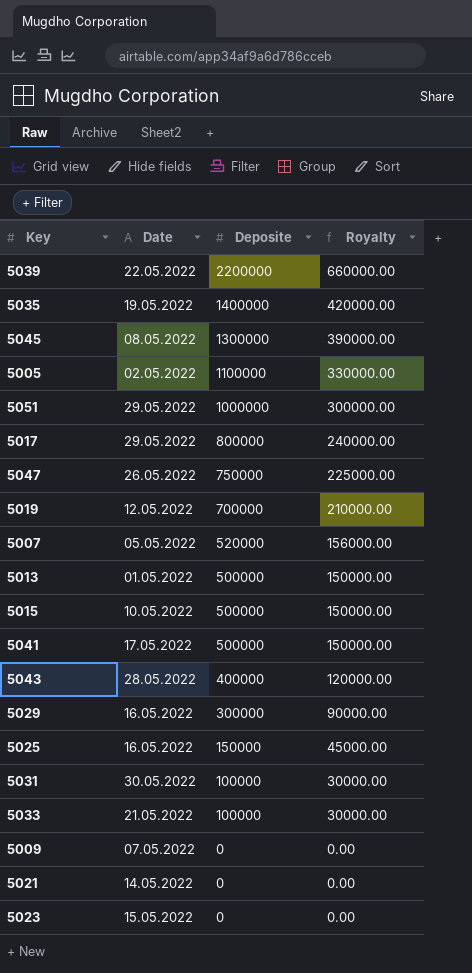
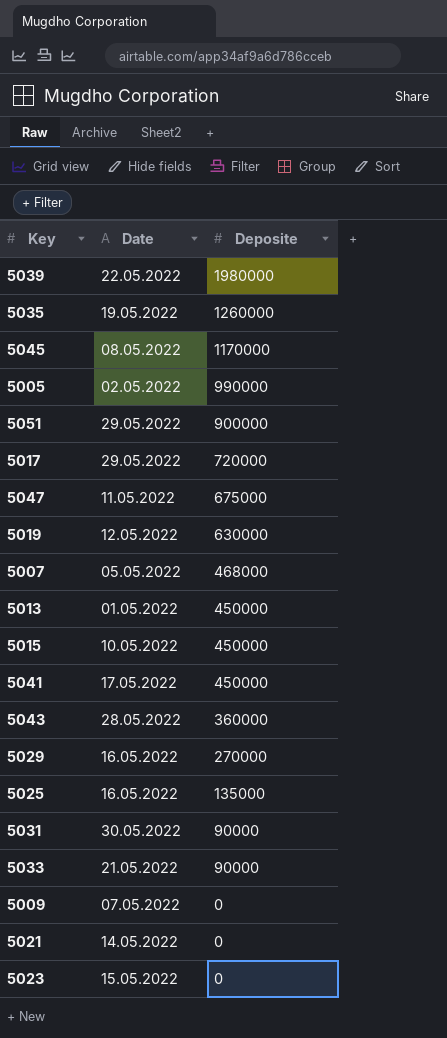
column Royalty | formula: [Deposite] * 0.3 -> none
5039 | Deposite: 2200000 -> 1980000
5035 | Deposite: 1400000 -> 1260000
5045 | Deposite: 1300000 -> 1170000
5005 | Deposite: 1100000 -> 990000
5051 | Deposite: 1000000 -> 900000
5017 | Deposite: 800000 -> 720000
5047 | Date: 26.05.2022 -> 11.05.2022
5047 | Deposite: 750000 -> 675000
5019 | Deposite: 700000 -> 630000
5007 | Deposite: 520000 -> 468000
5013 | Deposite: 500000 -> 450000
5015 | Deposite: 500000 -> 450000
5041 | Deposite: 500000 -> 450000
5043 | Deposite: 400000 -> 360000
5029 | Deposite: 300000 -> 270000
5025 | Deposite: 150000 -> 135000
5031 | Deposite: 100000 -> 90000
5033 | Deposite: 100000 -> 90000

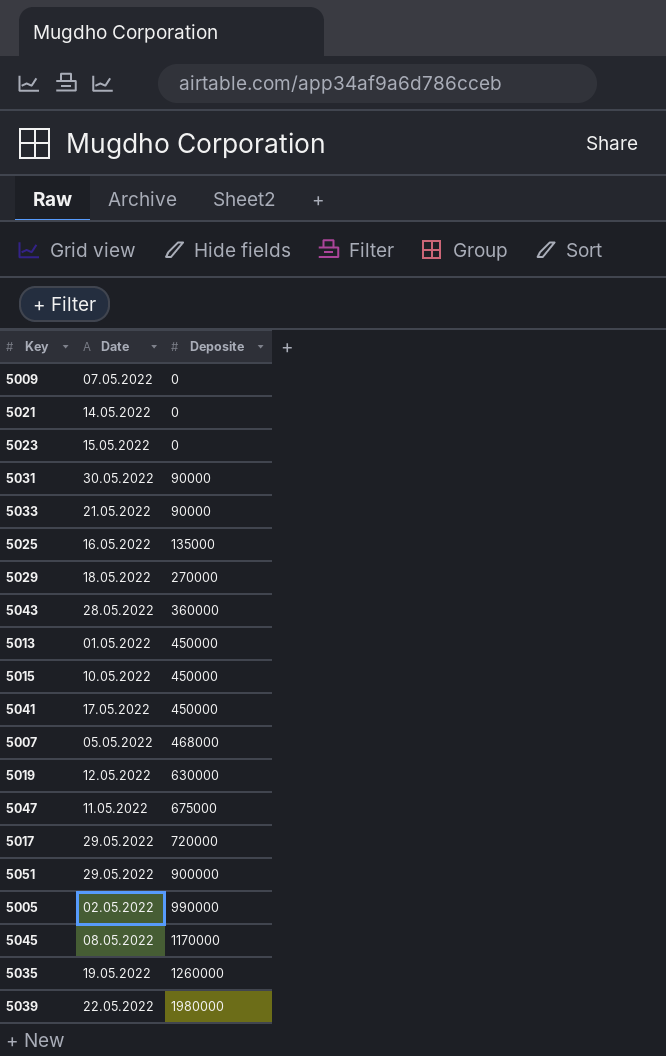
row order: Deposite descending -> Deposite ascending
5029 | Date: 16.05.2022 -> 18.05.2022

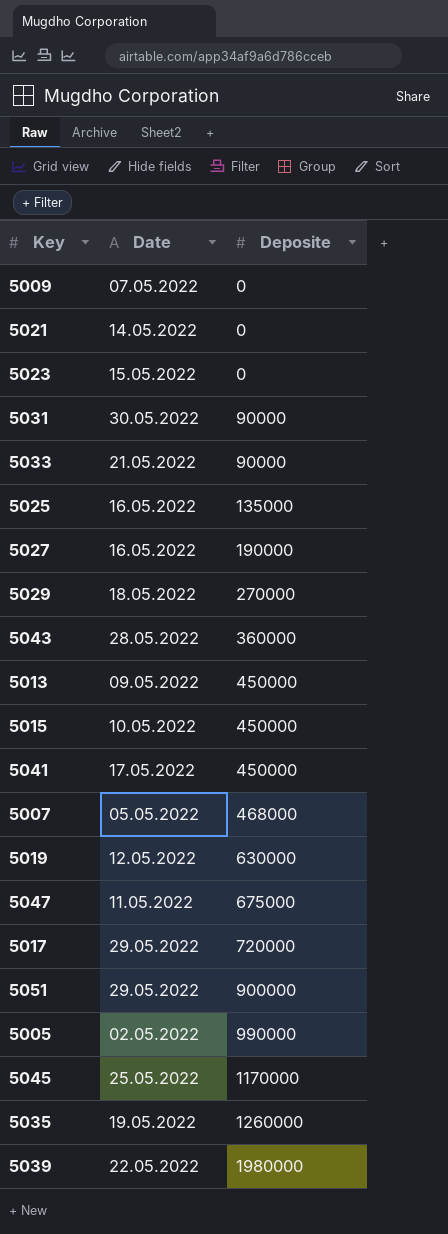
row 5027: none -> 16.05.2022 | 190000
5013 | Date: 01.05.2022 -> 09.05.2022
5045 | Date: 08.05.2022 -> 25.05.2022

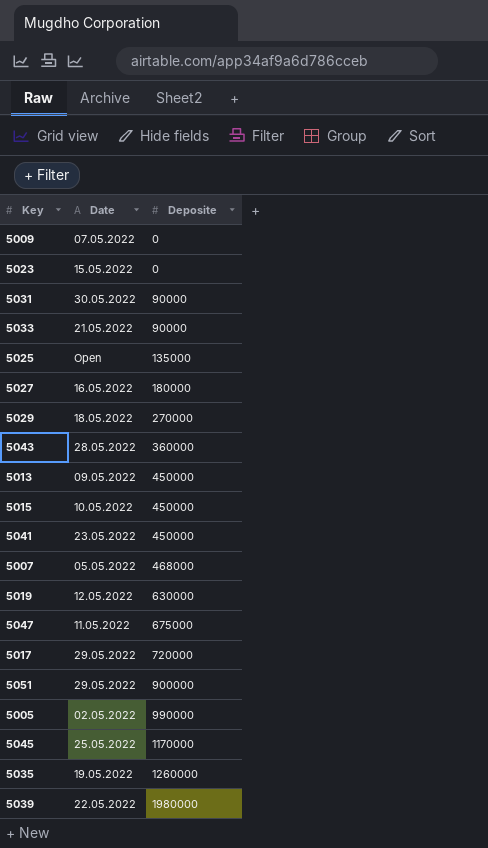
row 5021: 14.05.2022 | 0 -> none
5025 | Date: 16.05.2022 -> Open
5027 | Deposite: 190000 -> 180000
5041 | Date: 17.05.2022 -> 23.05.2022

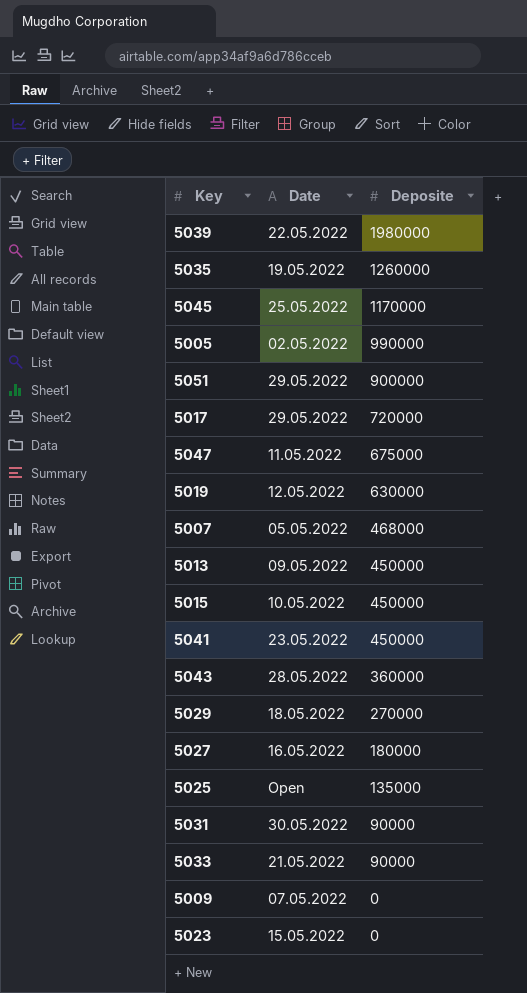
row order: Deposite ascending -> Deposite descending

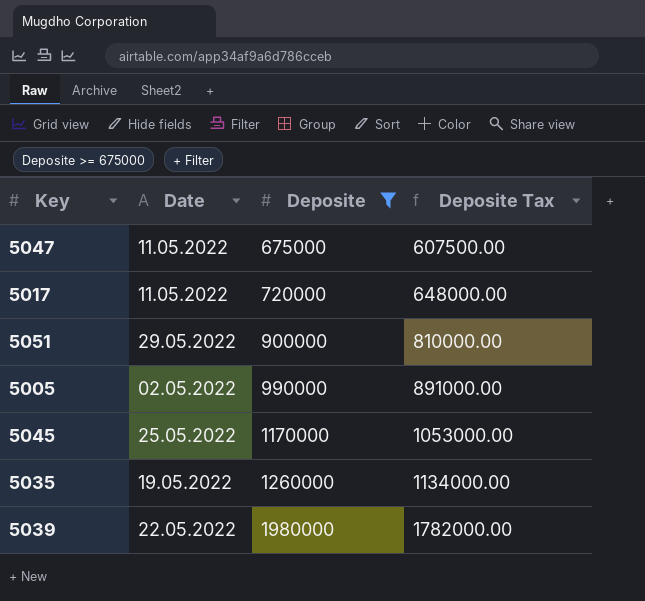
filter: none -> Deposite >= 675000
row order: Deposite descending -> Deposite ascending
column Deposite Tax | formula: none -> [Deposite] * 0.9
5017 | Date: 29.05.2022 -> 11.05.2022

